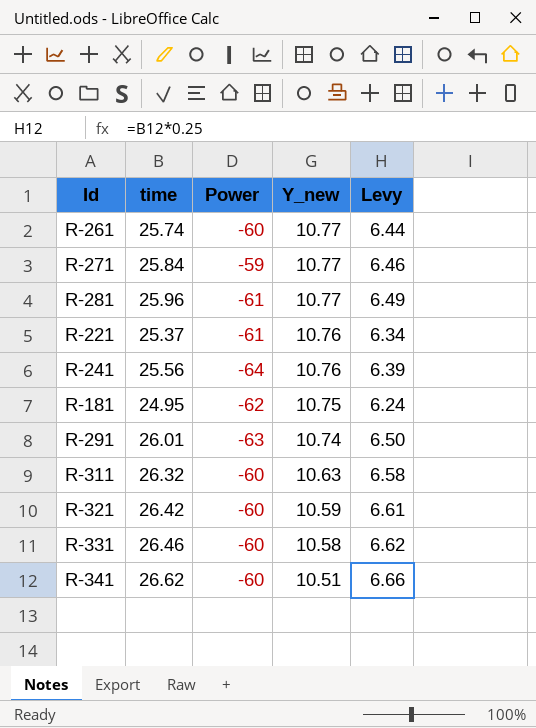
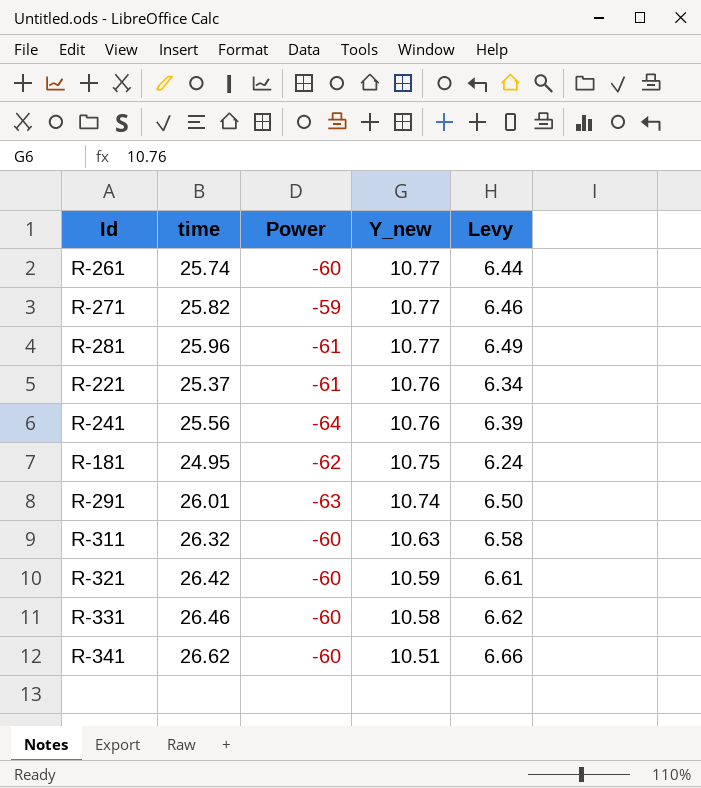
R-271 | time: 25.84 -> 25.82

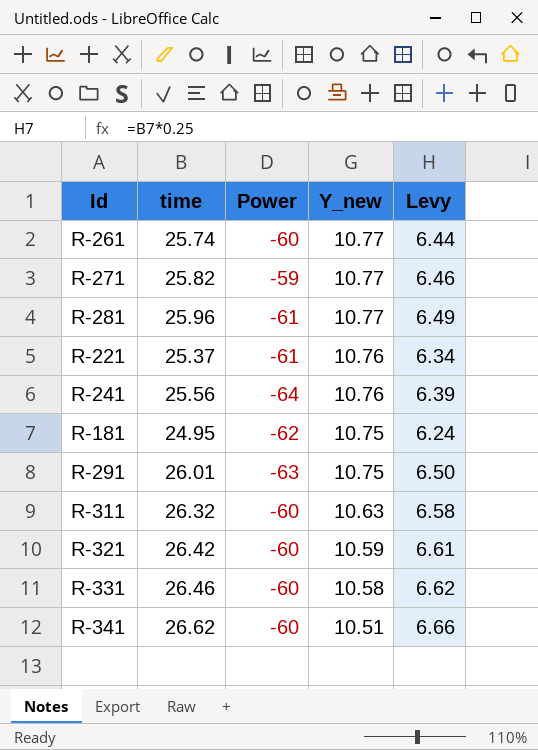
R-291 | Y_new: 10.74 -> 10.75

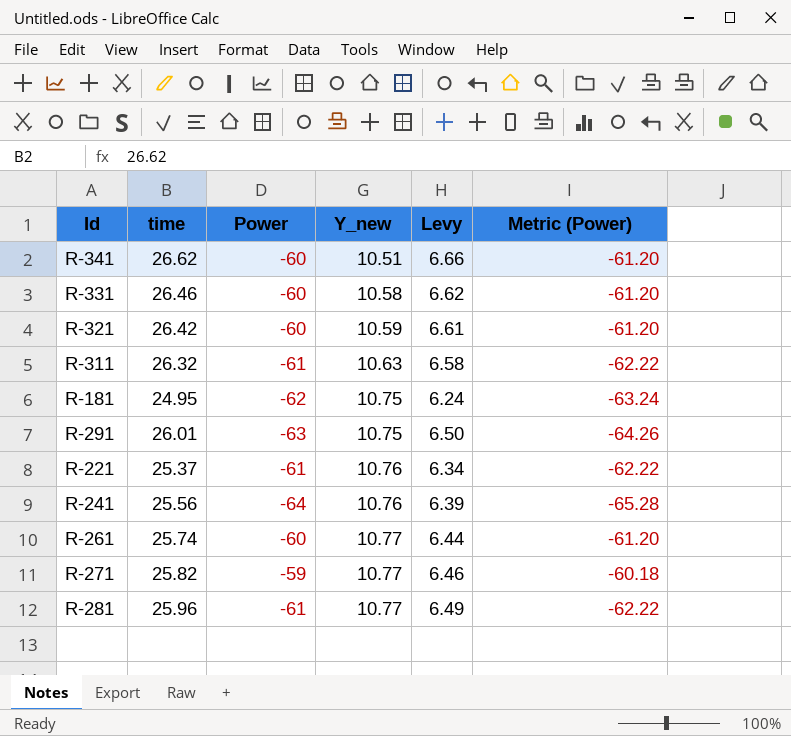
row order: Y_new descending -> Y_new ascending
column Metric (Power) | formula: none -> [Power] * 1.02
R-311 | Power: -60 -> -61

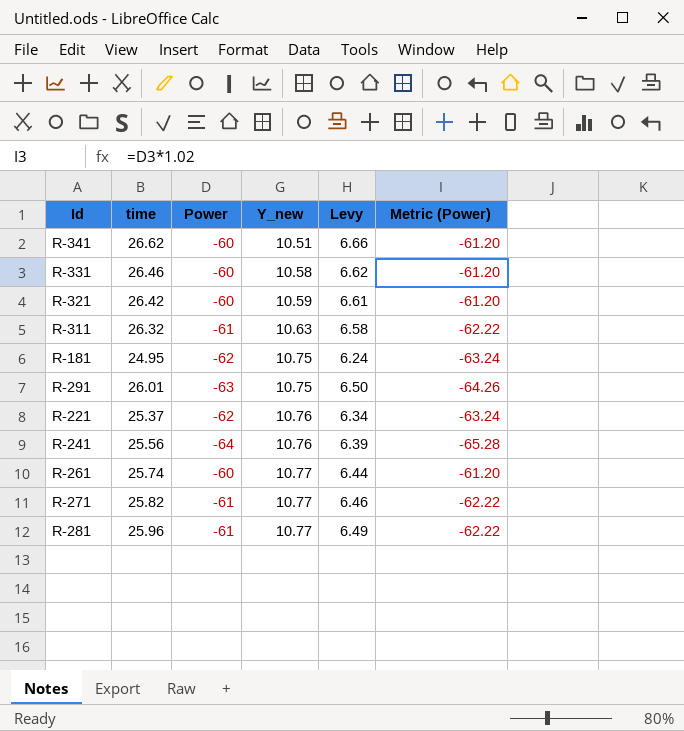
R-221 | Power: -61 -> -62
R-221 | Metric (Power): -62.22 -> -63.24
R-271 | Power: -59 -> -61
R-271 | Metric (Power): -60.18 -> -62.22

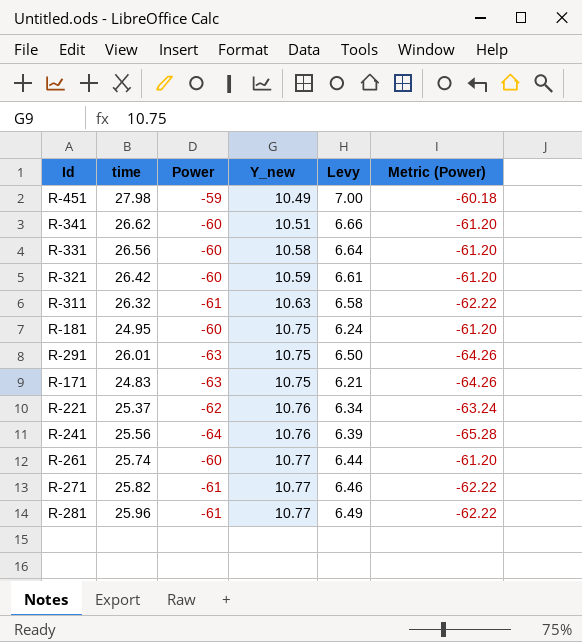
row R-451: none -> 27.98 | -59 | 10.49 | 7.00 | -60.18
R-331 | time: 26.46 -> 26.56
R-331 | Levy: 6.62 -> 6.64
R-181 | Power: -62 -> -60
R-181 | Metric (Power): -63.24 -> -61.20
row R-171: none -> 24.83 | -63 | 10.75 | 6.21 | -64.26

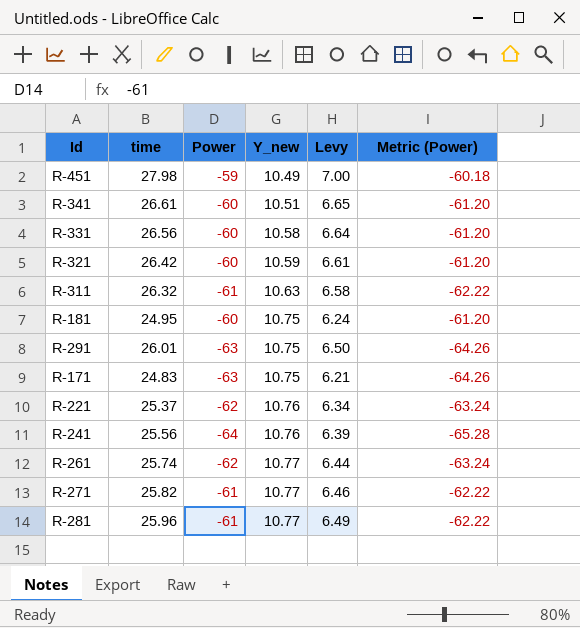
R-341 | time: 26.62 -> 26.61
R-341 | Levy: 6.66 -> 6.65
R-261 | Power: -60 -> -62
R-261 | Metric (Power): -61.20 -> -63.24

